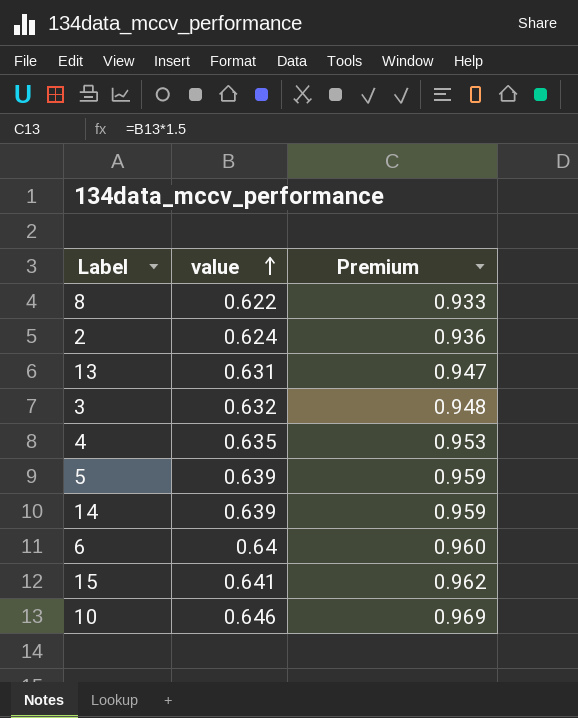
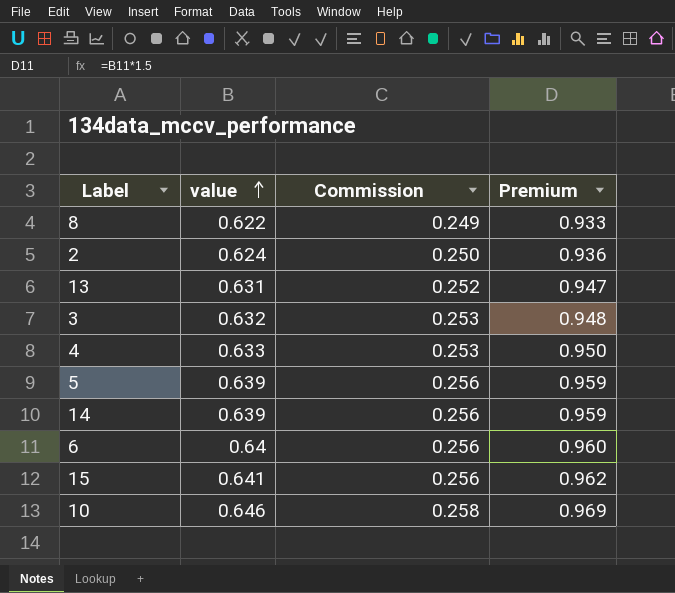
column Commission | formula: none -> [value] * 0.4
4 | value: 0.635 -> 0.633
4 | Premium: 0.953 -> 0.950

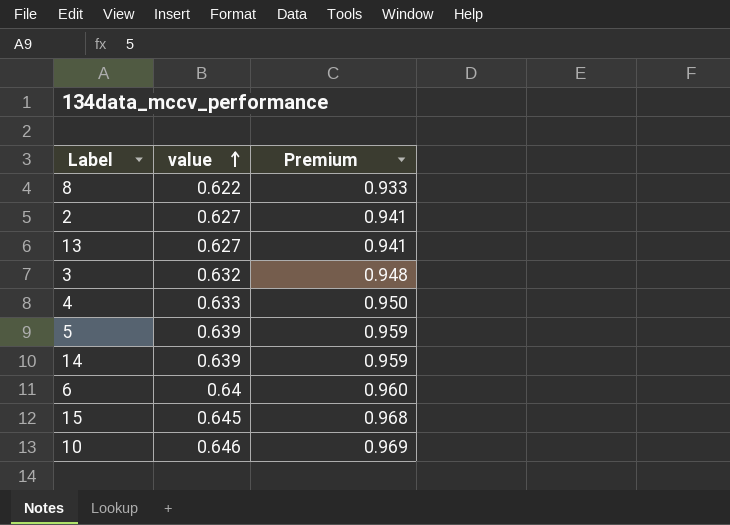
column Commission | formula: [value] * 0.4 -> none
2 | value: 0.624 -> 0.627
2 | Premium: 0.936 -> 0.941
13 | value: 0.631 -> 0.627
13 | Premium: 0.947 -> 0.941
15 | value: 0.641 -> 0.645
15 | Premium: 0.962 -> 0.968

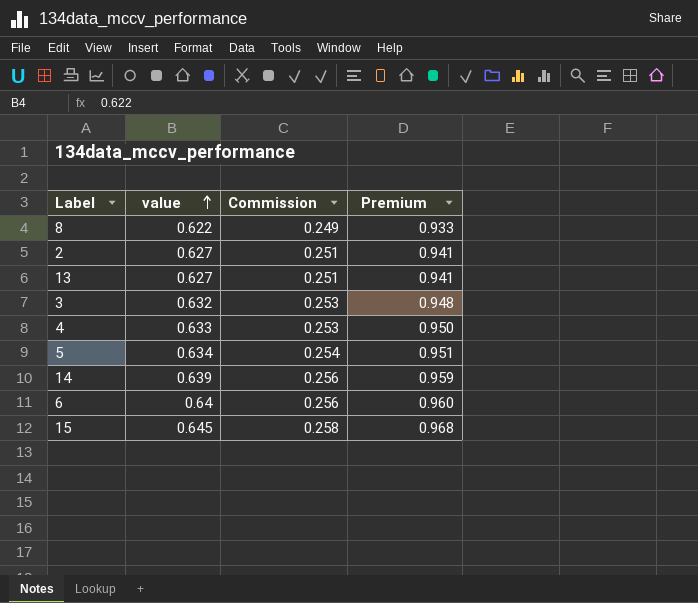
column Commission | formula: none -> [value] * 0.4
row 10: 0.646 | 0.969 -> none
5 | value: 0.639 -> 0.634
5 | Premium: 0.959 -> 0.951

